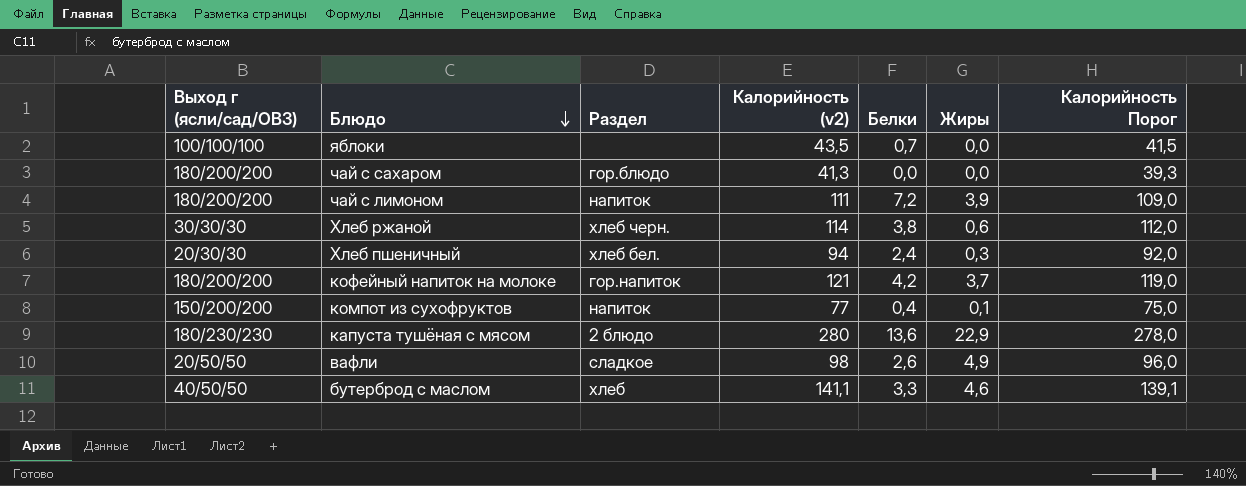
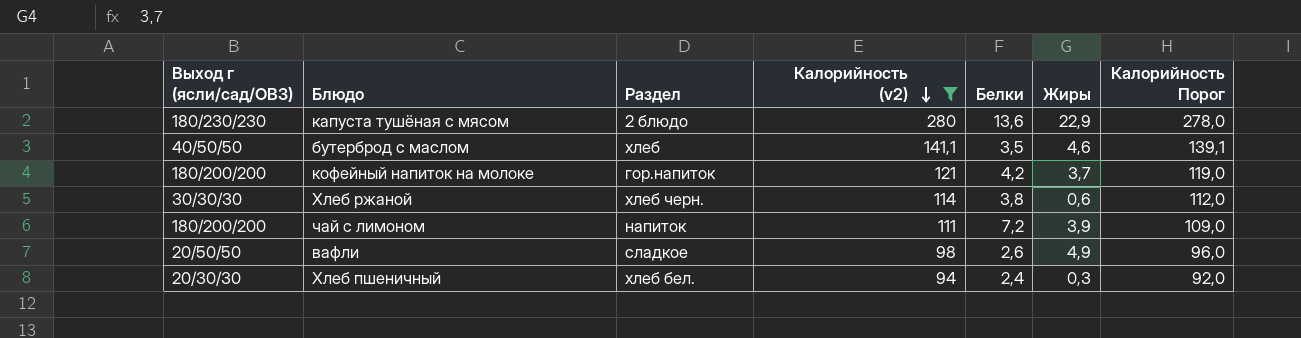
filter: none -> Калорийность (v2) >= 94
row order: Блюдо descending -> Калорийность (v2) descending
бутерброд с маслом | Белки: 3,3 -> 3,5

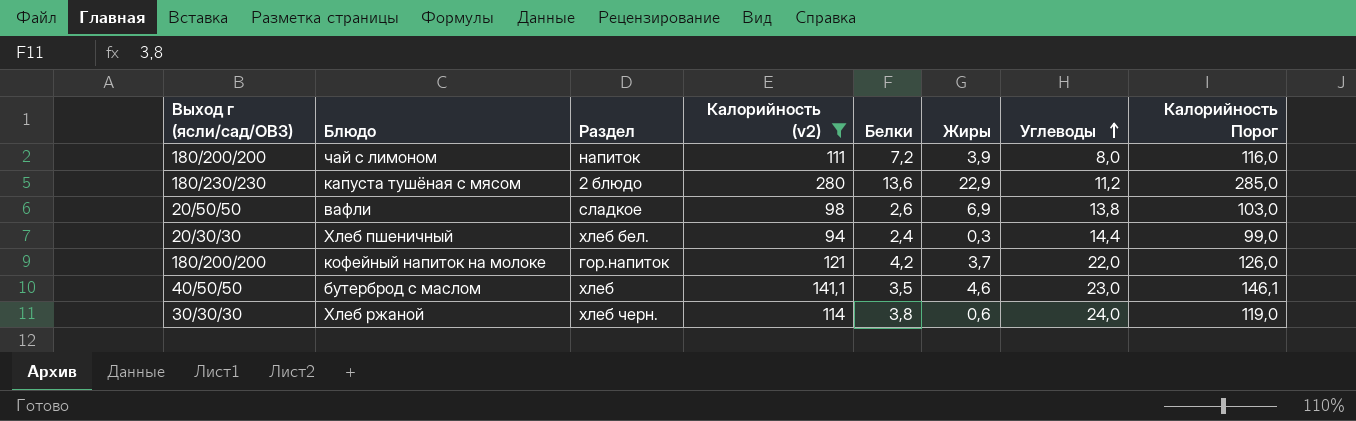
row order: Калорийность (v2) descending -> Углеводы ascending
column Углеводы | position: none -> 7
column Калорийность Порог | formula: [Калорийность (v2)] - 2 -> [Калорийность (v2)] + 5
вафли | Жиры: 4,9 -> 6,9

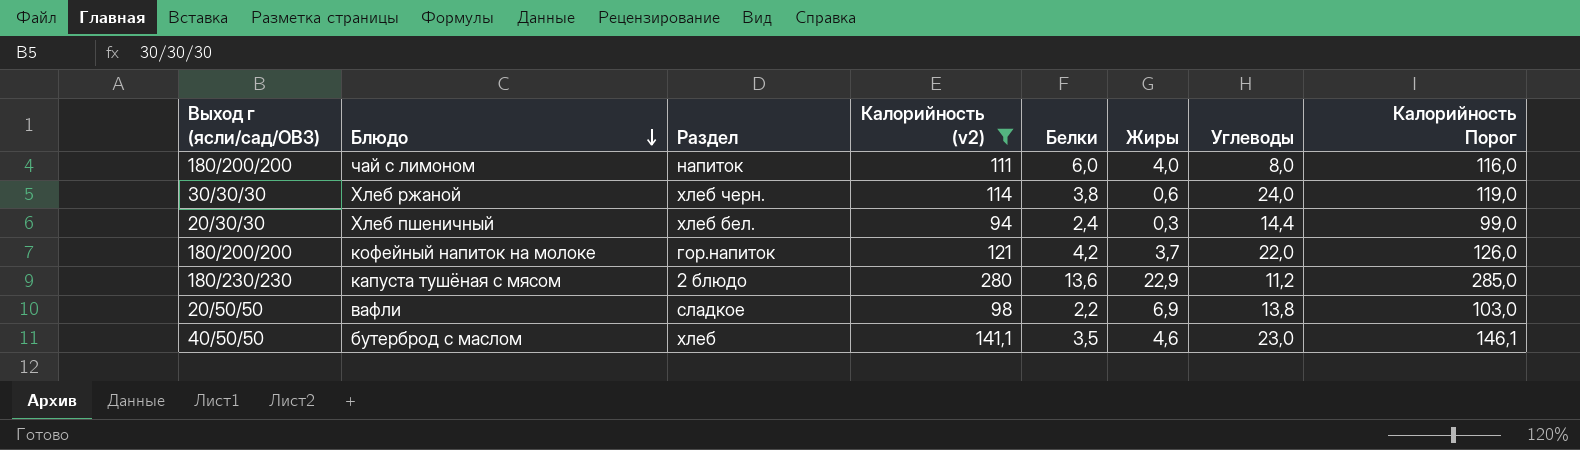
row order: Углеводы ascending -> Блюдо descending
чай с лимоном | Белки: 7,2 -> 6,0
чай с лимоном | Жиры: 3,9 -> 4,0
вафли | Белки: 2,6 -> 2,2

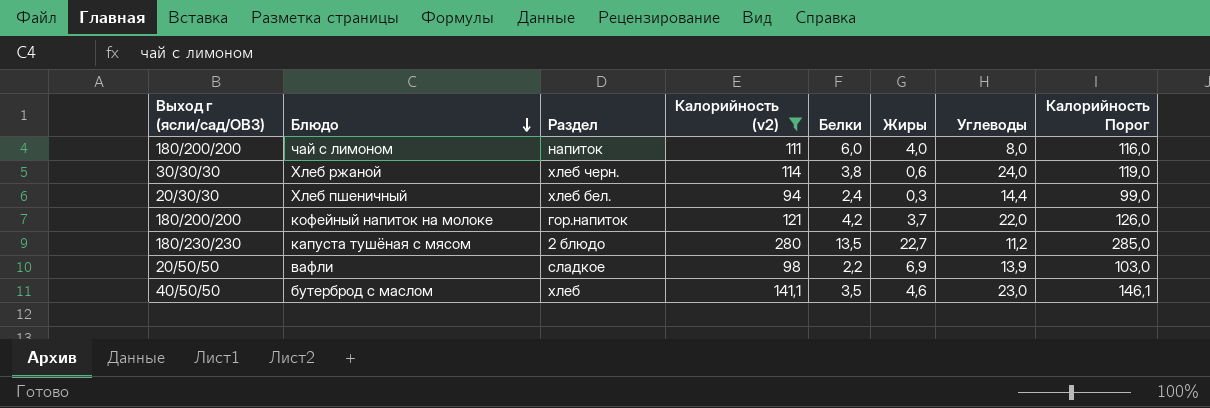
капуста тушёная с мясом | Белки: 13,6 -> 13,5
капуста тушёная с мясом | Жиры: 22,9 -> 22,7
вафли | Углеводы: 13,8 -> 13,9

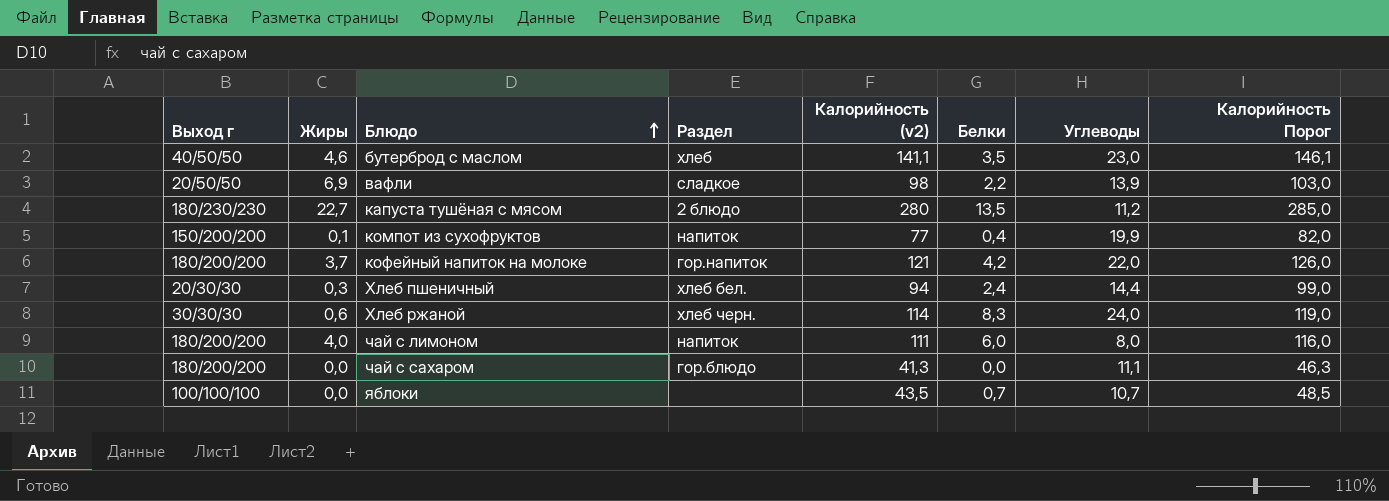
filter: Калорийность (v2) >= 94 -> none
row order: Блюдо descending -> Блюдо ascending
column name: Выход г (ясли/сад/ОВЗ) -> Выход г
column Жиры | position: 6 -> 2
Хлеб ржаной | Белки: 3,8 -> 8,3

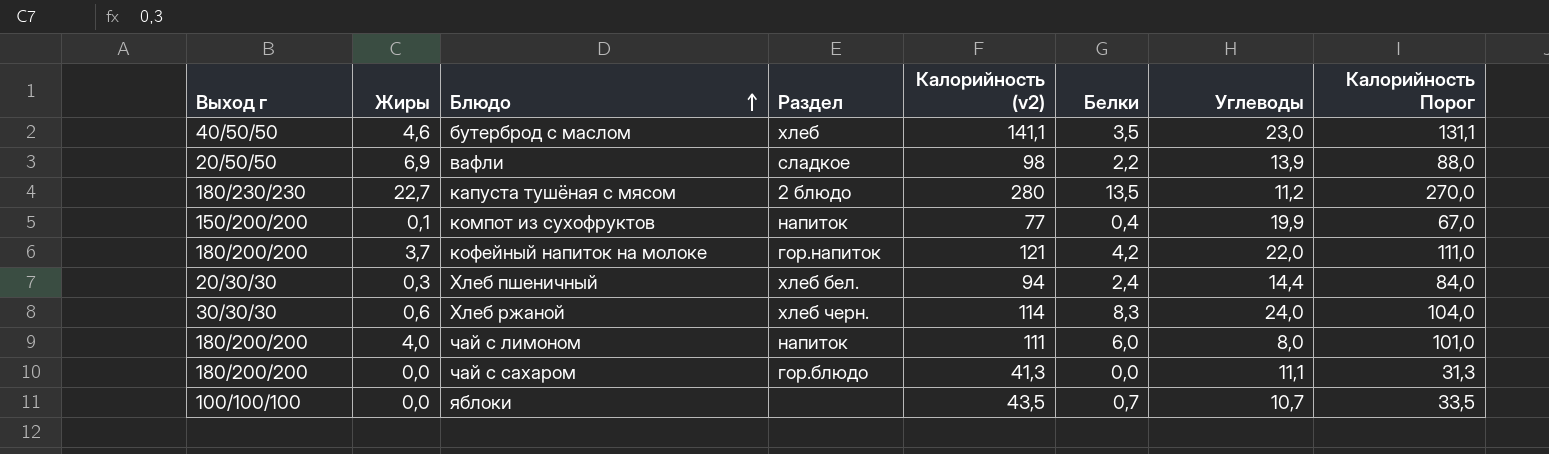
column Калорийность Порог | formula: [Калорийность (v2)] + 5 -> [Калорийность (v2)] - 10

